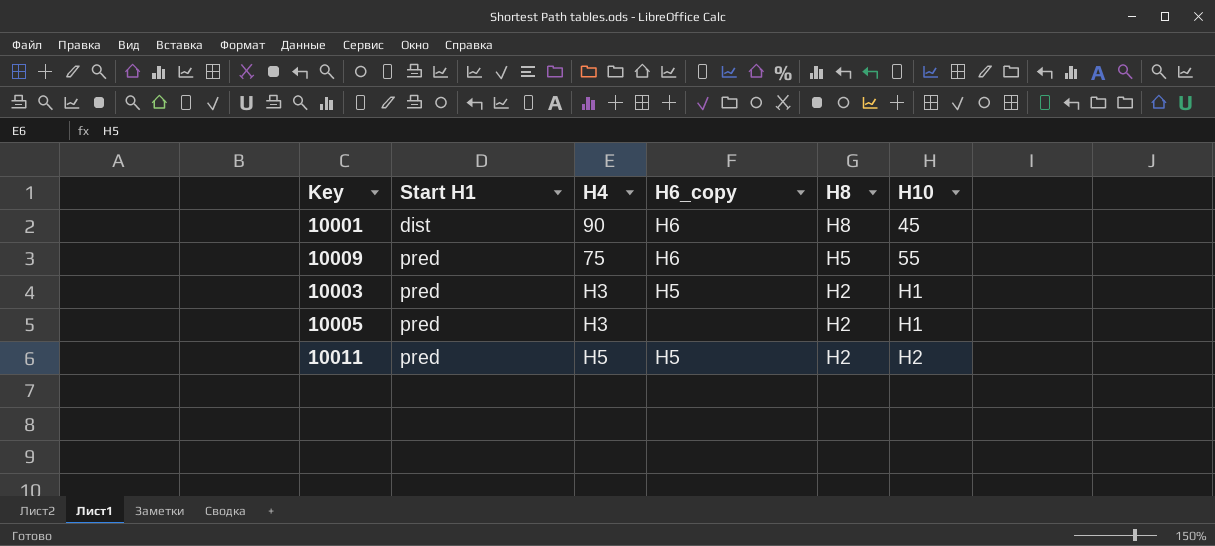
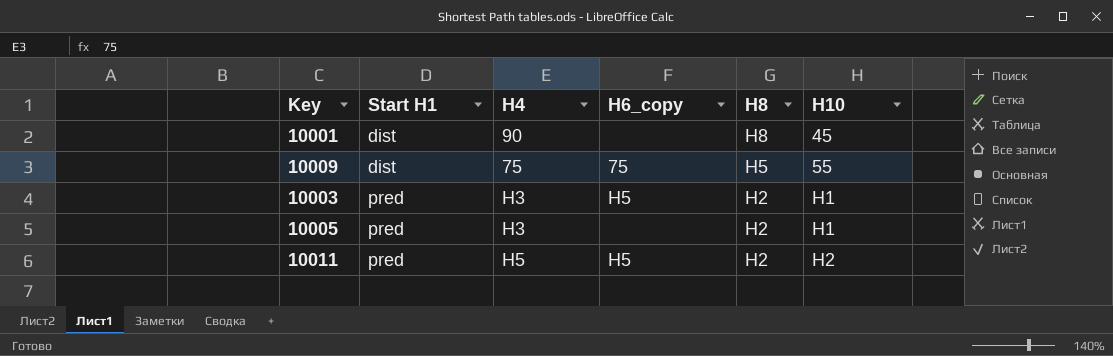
10001 | H6_copy: H6 -> none
10009 | Start H1: pred -> dist
10009 | H6_copy: H6 -> 75

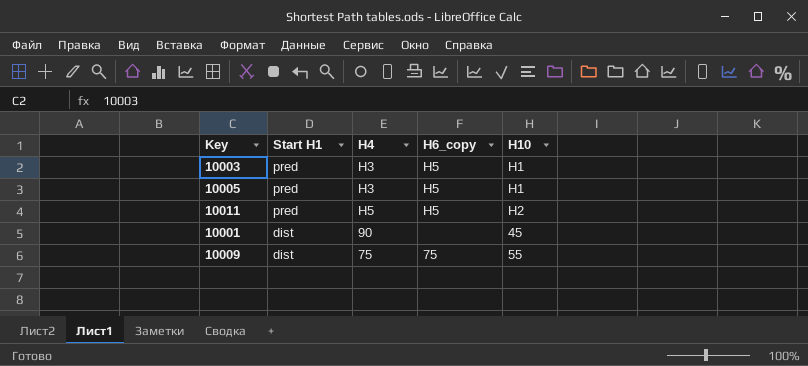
row order: Start H1 ascending -> Start H1 descending
column H8 | position: 5 -> none
10005 | H6_copy: none -> H5

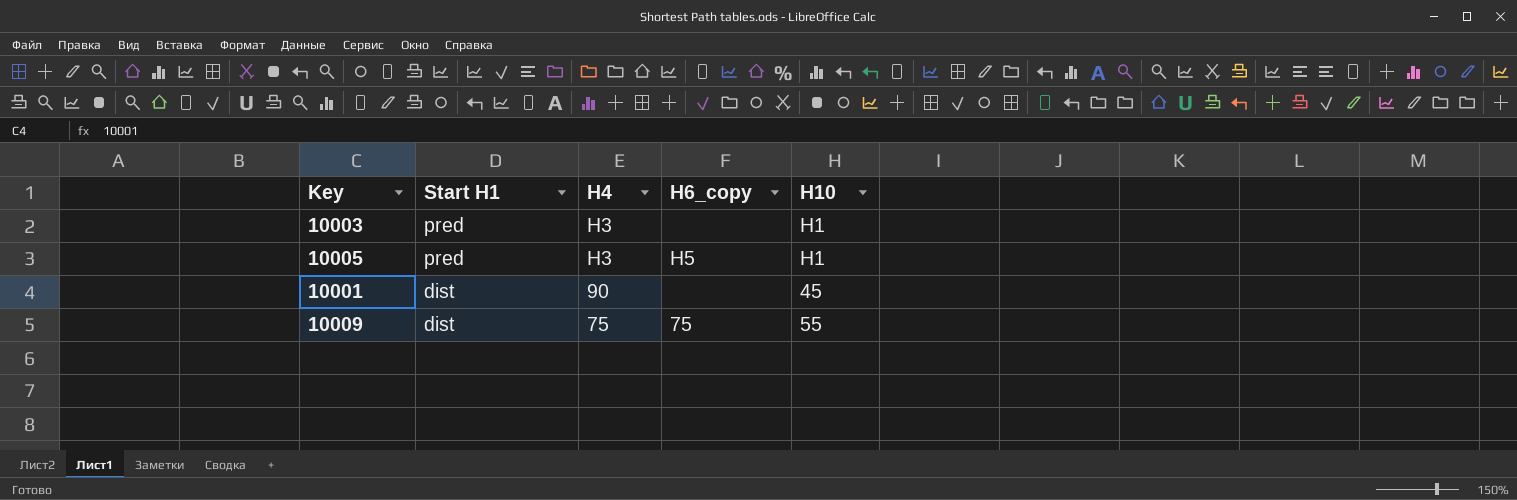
row 10011: pred | H5 | H5 | H2 -> none
10003 | H6_copy: H5 -> none

